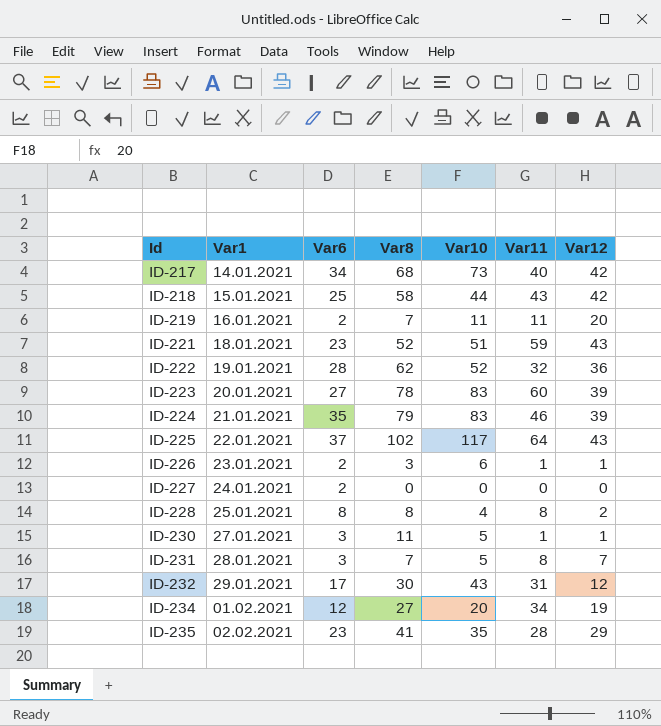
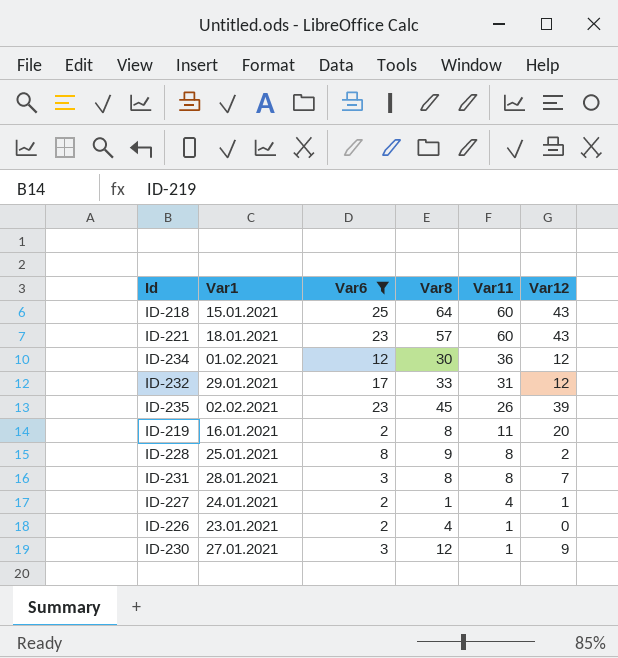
filter: none -> Var6 <= 25
row order: Id ascending -> Var11 descending
column Var10 | position: 5 -> none
ID-218 | Var8: 58 -> 64
ID-218 | Var11: 43 -> 60
ID-218 | Var12: 42 -> 43
ID-221 | Var8: 52 -> 57
ID-221 | Var11: 59 -> 60
ID-234 | Var8: 27 -> 30
ID-234 | Var11: 34 -> 36
ID-234 | Var12: 19 -> 12
ID-232 | Var8: 30 -> 33
ID-235 | Var8: 41 -> 45
ID-235 | Var11: 28 -> 26
ID-235 | Var12: 29 -> 39
ID-219 | Var8: 7 -> 8
ID-228 | Var8: 8 -> 9
ID-231 | Var8: 7 -> 8
ID-227 | Var8: 0 -> 1
ID-227 | Var11: 0 -> 4
ID-227 | Var12: 0 -> 1
ID-226 | Var8: 3 -> 4
ID-226 | Var12: 1 -> 0
ID-230 | Var8: 11 -> 12
ID-230 | Var12: 1 -> 9

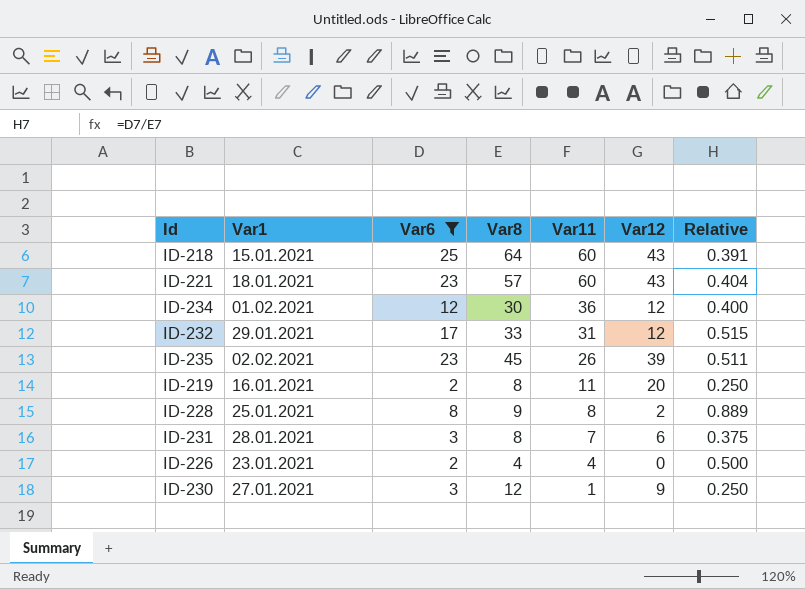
column Relative | formula: none -> [Var6] / [Var8]
row ID-227: 24.01.2021 | 2 | 1 | 4 | 1 -> none
ID-231 | Var11: 8 -> 7
ID-231 | Var12: 7 -> 6
ID-226 | Var11: 1 -> 4

